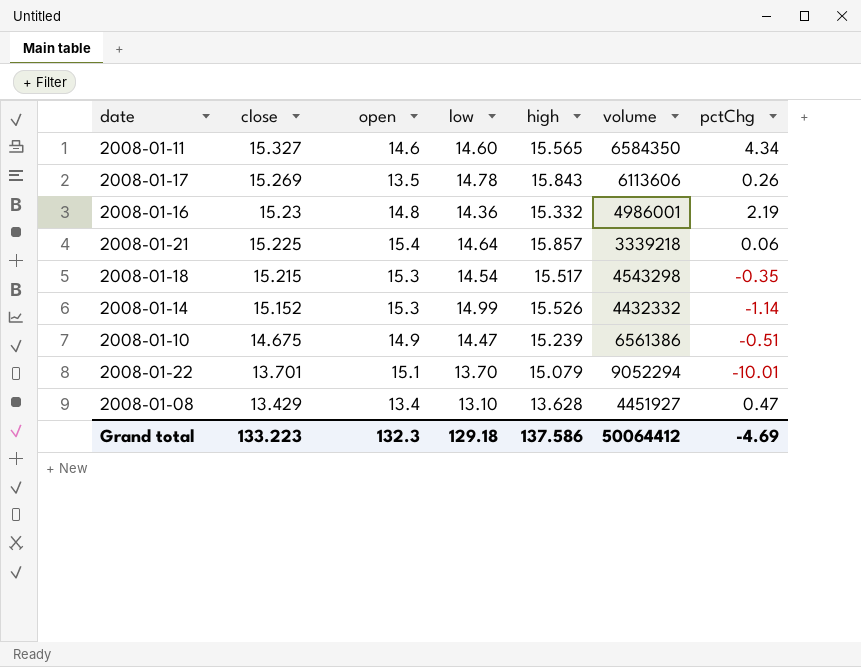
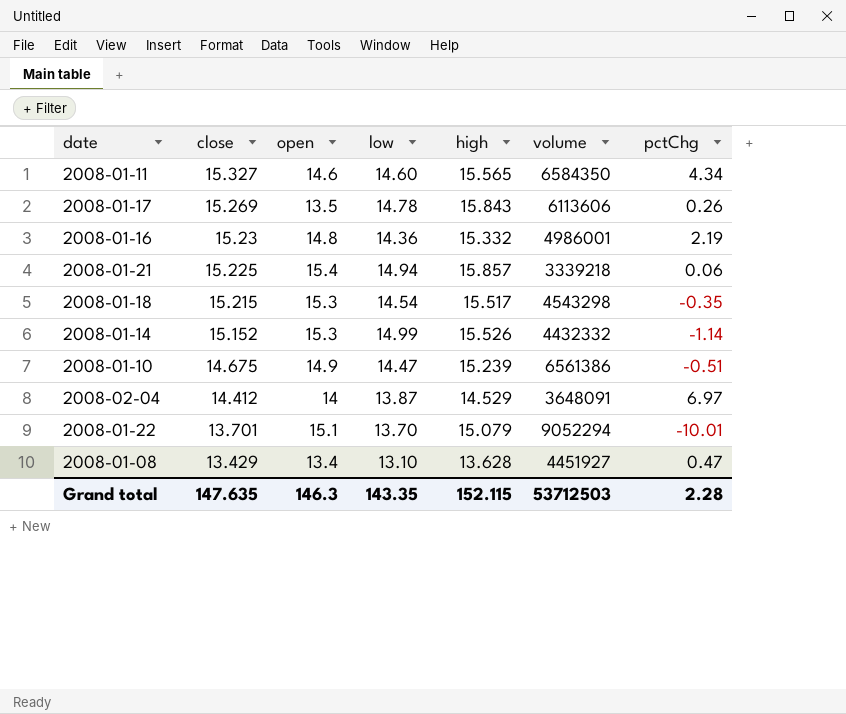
2008-01-21 | low: 14.64 -> 14.94
row 2008-02-04: none -> 14.412 | 14 | 13.87 | 14.529 | 3648091 | 6.97
Grand total | close: 133.223 -> 147.635
Grand total | open: 132.3 -> 146.3
Grand total | low: 129.18 -> 143.35
Grand total | high: 137.586 -> 152.115
Grand total | volume: 50064412 -> 53712503
Grand total | pctChg: -4.69 -> 2.28

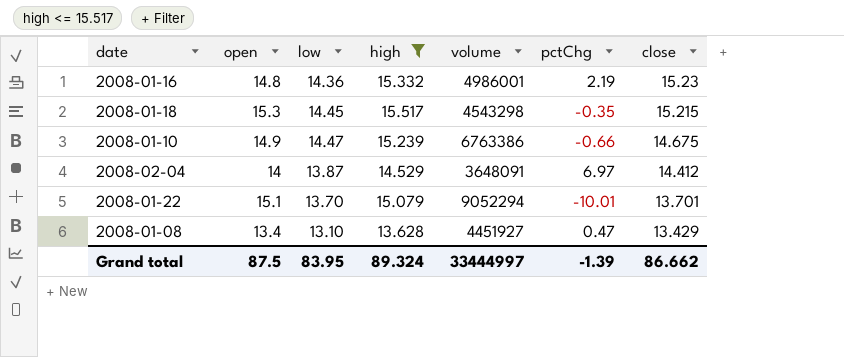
filter: none -> high <= 15.517
column close | position: 2 -> 7
2008-01-18 | low: 14.54 -> 14.45
2008-01-10 | volume: 6561386 -> 6763386
2008-01-10 | pctChg: -0.51 -> -0.66
Grand total | open: 146.3 -> 87.5
Grand total | low: 143.35 -> 83.95
Grand total | high: 152.115 -> 89.324
Grand total | volume: 53712503 -> 33444997
Grand total | pctChg: 2.28 -> -1.39
Grand total | close: 147.635 -> 86.662

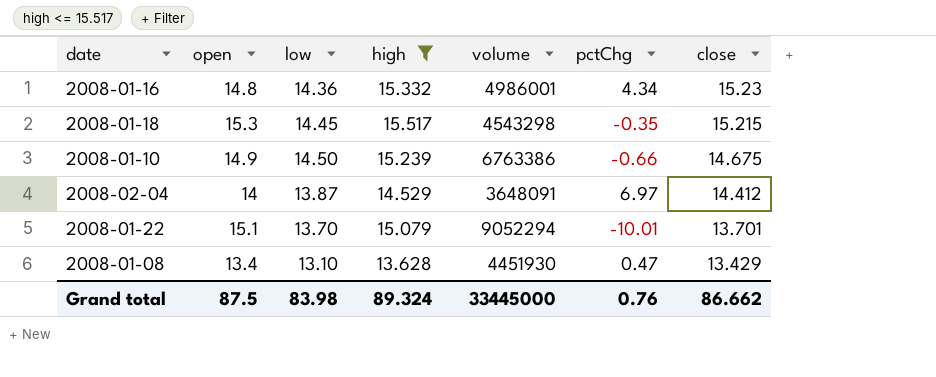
2008-01-16 | pctChg: 2.19 -> 4.34
2008-01-10 | low: 14.47 -> 14.50
2008-01-08 | volume: 4451927 -> 4451930
Grand total | low: 83.95 -> 83.98
Grand total | volume: 33444997 -> 33445000
Grand total | pctChg: -1.39 -> 0.76

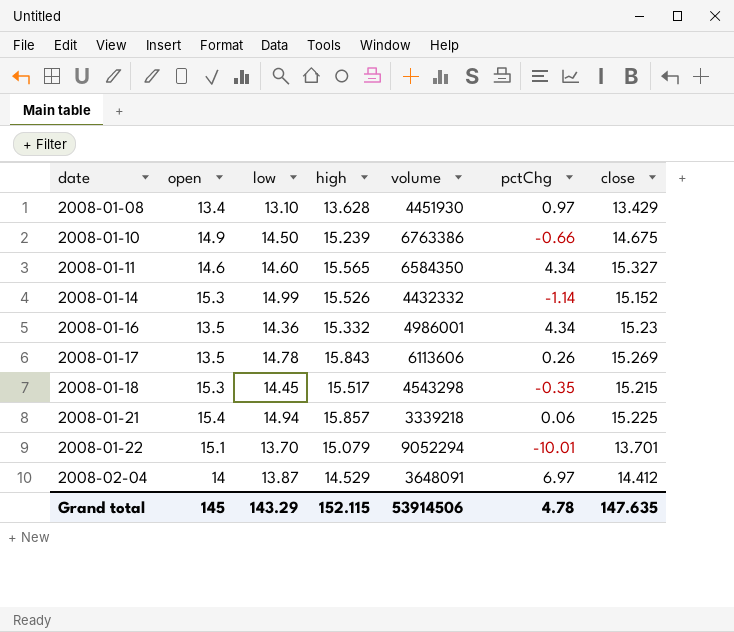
filter: high <= 15.517 -> none
row order: close descending -> date ascending
2008-01-08 | pctChg: 0.47 -> 0.97
2008-01-16 | open: 14.8 -> 13.5
Grand total | open: 87.5 -> 145
Grand total | low: 83.98 -> 143.29
Grand total | high: 89.324 -> 152.115
Grand total | volume: 33445000 -> 53914506
Grand total | pctChg: 0.76 -> 4.78
Grand total | close: 86.662 -> 147.635

